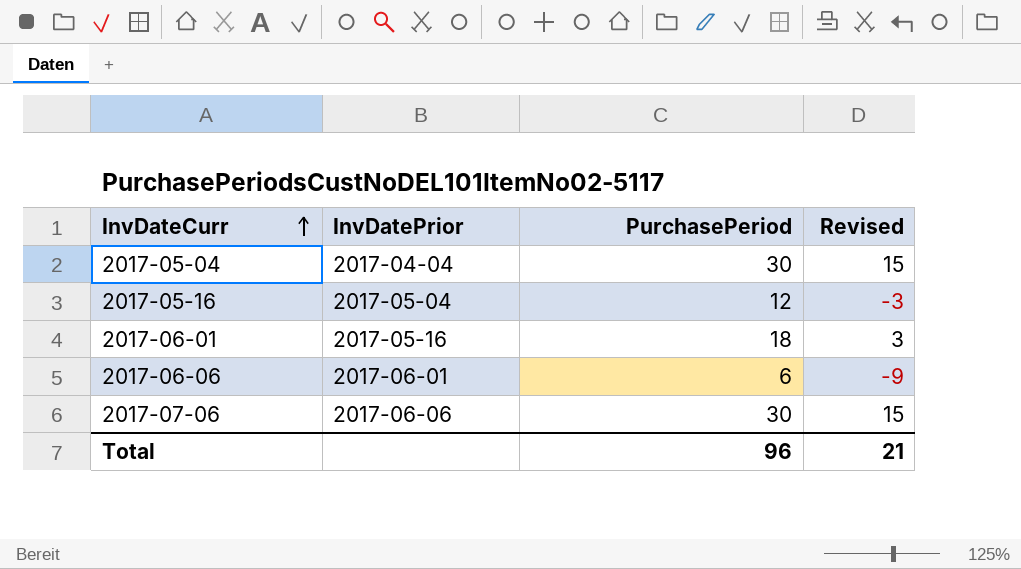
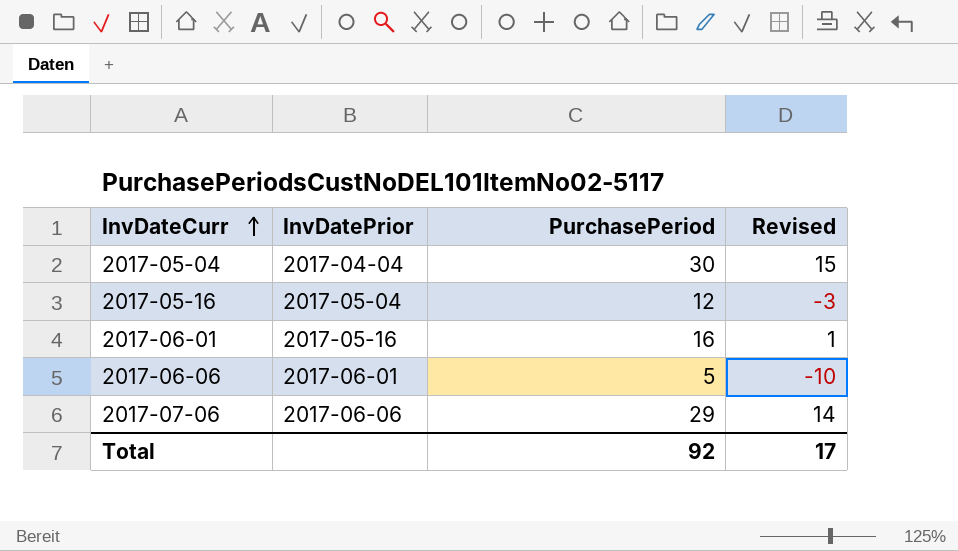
2017-06-01 | PurchasePeriod: 18 -> 16
2017-06-01 | Revised: 3 -> 1
2017-06-06 | PurchasePeriod: 6 -> 5
2017-06-06 | Revised: -9 -> -10
2017-07-06 | PurchasePeriod: 30 -> 29
2017-07-06 | Revised: 15 -> 14
Total | PurchasePeriod: 96 -> 92
Total | Revised: 21 -> 17

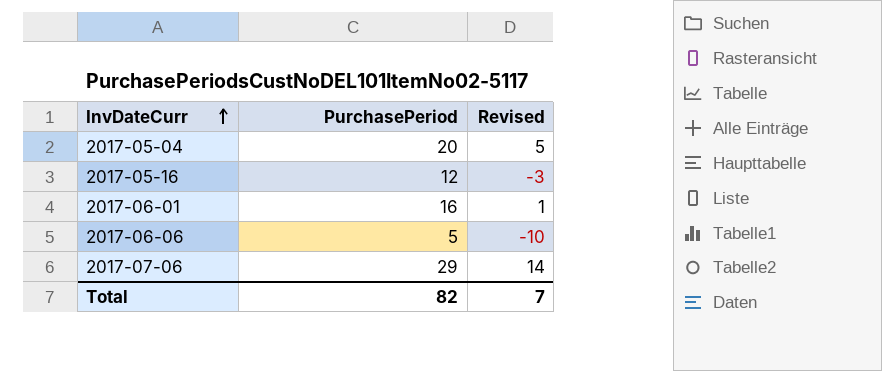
column InvDatePrior | position: 2 -> none
2017-05-04 | PurchasePeriod: 30 -> 20
2017-05-04 | Revised: 15 -> 5
Total | PurchasePeriod: 92 -> 82
Total | Revised: 17 -> 7

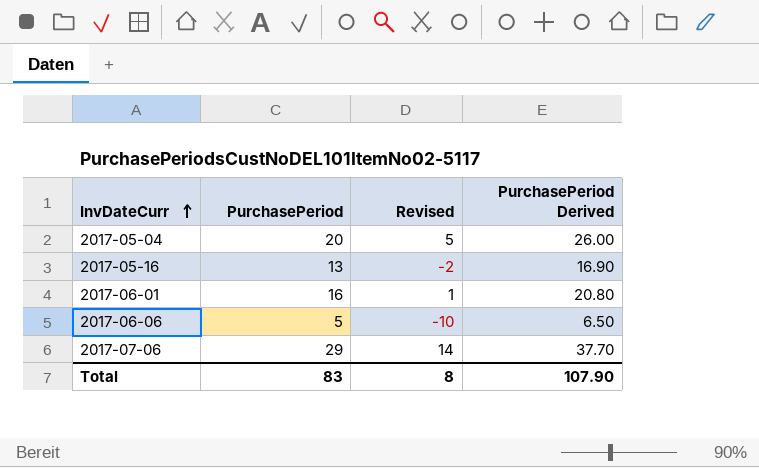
column PurchasePeriod Derived | formula: none -> [PurchasePeriod] * 1.3
2017-05-16 | PurchasePeriod: 12 -> 13
2017-05-16 | Revised: -3 -> -2
Total | PurchasePeriod: 82 -> 83
Total | Revised: 7 -> 8

